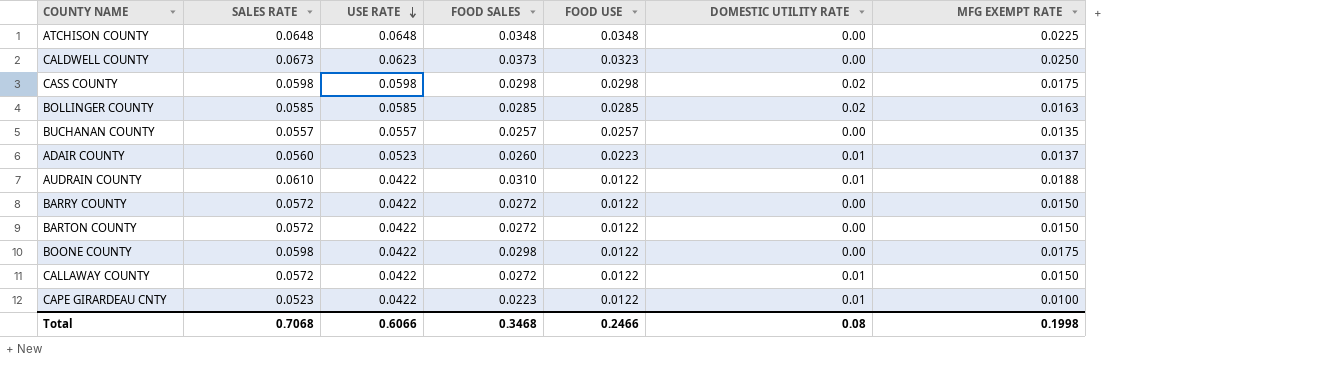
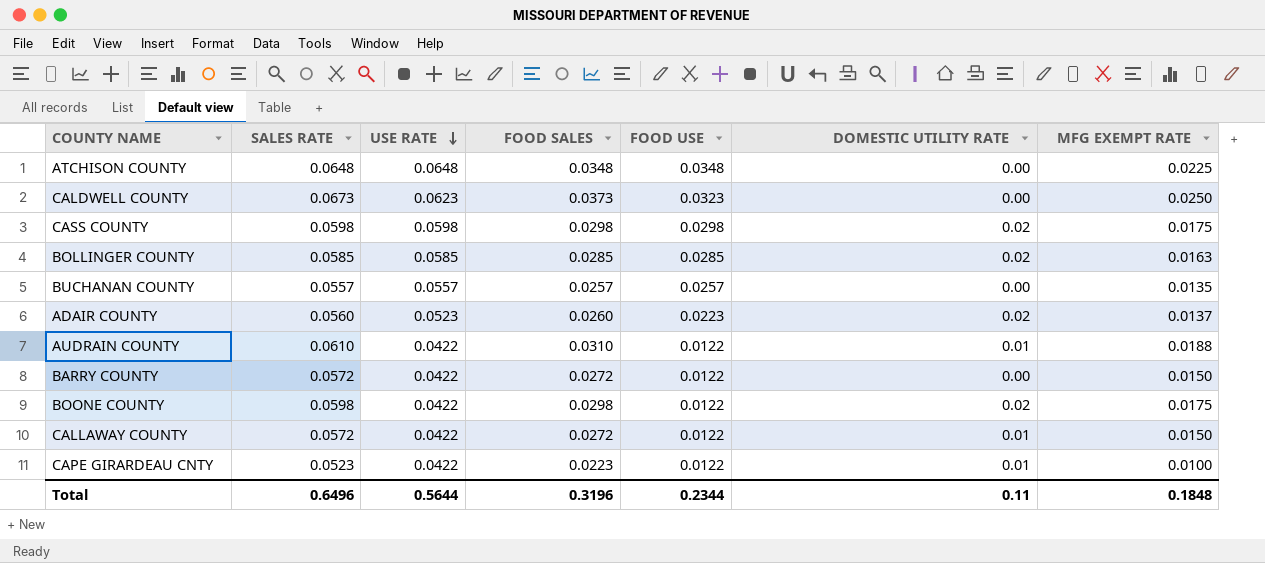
row BARTON COUNTY: 0.0572 | 0.0422 | 0.0272 | 0.0122 | 0.00 | 0.0150 -> none
ADAIR COUNTY | DOMESTIC UTILITY RATE: 0.01 -> 0.02
BOONE COUNTY | DOMESTIC UTILITY RATE: 0.00 -> 0.02
Total | SALES RATE: 0.7068 -> 0.6496
Total | USE RATE: 0.6066 -> 0.5644
Total | FOOD SALES: 0.3468 -> 0.3196
Total | FOOD USE: 0.2466 -> 0.2344
Total | DOMESTIC UTILITY RATE: 0.08 -> 0.11
Total | MFG EXEMPT RATE: 0.1998 -> 0.1848

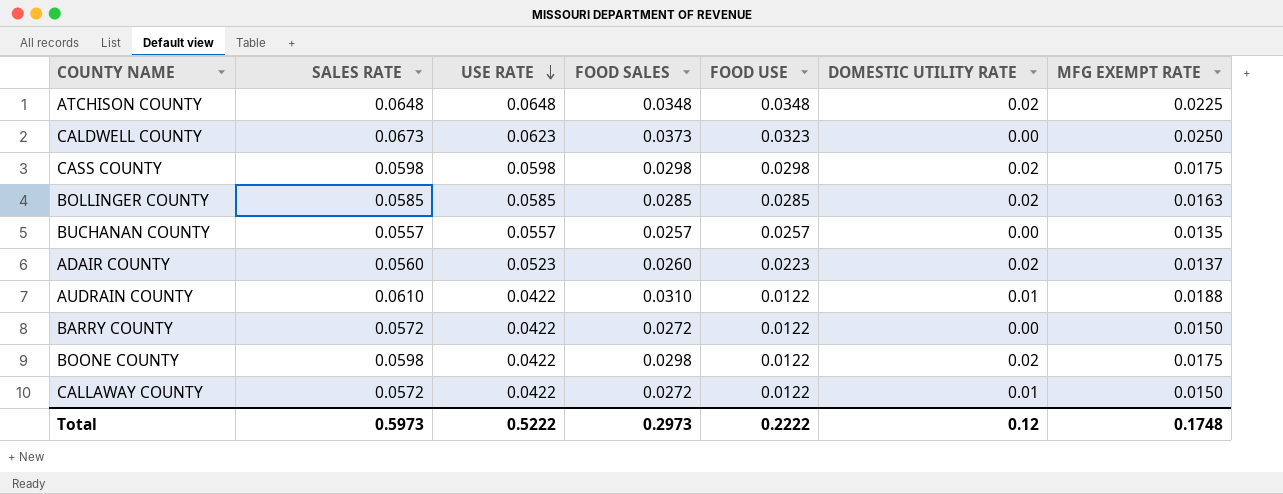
row CAPE GIRARDEAU CNTY: 0.0523 | 0.0422 | 0.0223 | 0.0122 | 0.01 | 0.0100 -> none
ATCHISON COUNTY | DOMESTIC UTILITY RATE: 0.00 -> 0.02
Total | SALES RATE: 0.6496 -> 0.5973
Total | USE RATE: 0.5644 -> 0.5222
Total | FOOD SALES: 0.3196 -> 0.2973
Total | FOOD USE: 0.2344 -> 0.2222
Total | DOMESTIC UTILITY RATE: 0.11 -> 0.12
Total | MFG EXEMPT RATE: 0.1848 -> 0.1748

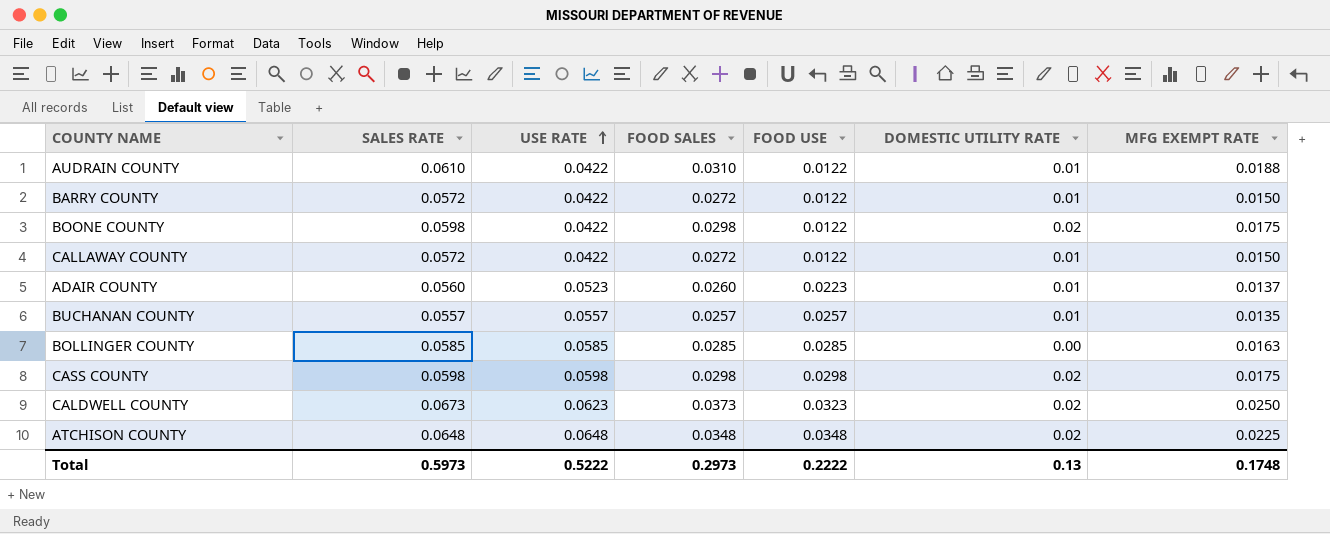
row order: USE RATE descending -> USE RATE ascending
BARRY COUNTY | DOMESTIC UTILITY RATE: 0.00 -> 0.01
ADAIR COUNTY | DOMESTIC UTILITY RATE: 0.02 -> 0.01
BUCHANAN COUNTY | DOMESTIC UTILITY RATE: 0.00 -> 0.01
BOLLINGER COUNTY | DOMESTIC UTILITY RATE: 0.02 -> 0.00
CALDWELL COUNTY | DOMESTIC UTILITY RATE: 0.00 -> 0.02
Total | DOMESTIC UTILITY RATE: 0.12 -> 0.13

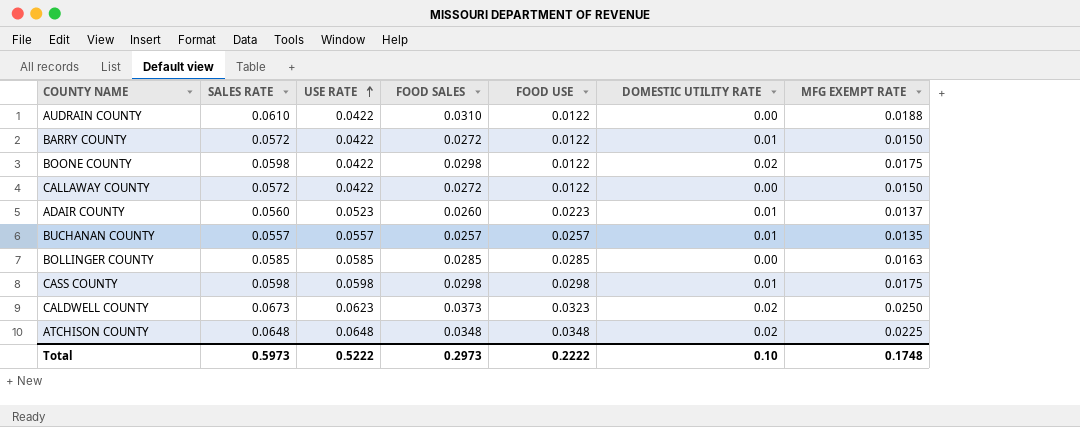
AUDRAIN COUNTY | DOMESTIC UTILITY RATE: 0.01 -> 0.00
CALLAWAY COUNTY | DOMESTIC UTILITY RATE: 0.01 -> 0.00
CASS COUNTY | DOMESTIC UTILITY RATE: 0.02 -> 0.01
Total | DOMESTIC UTILITY RATE: 0.13 -> 0.10

